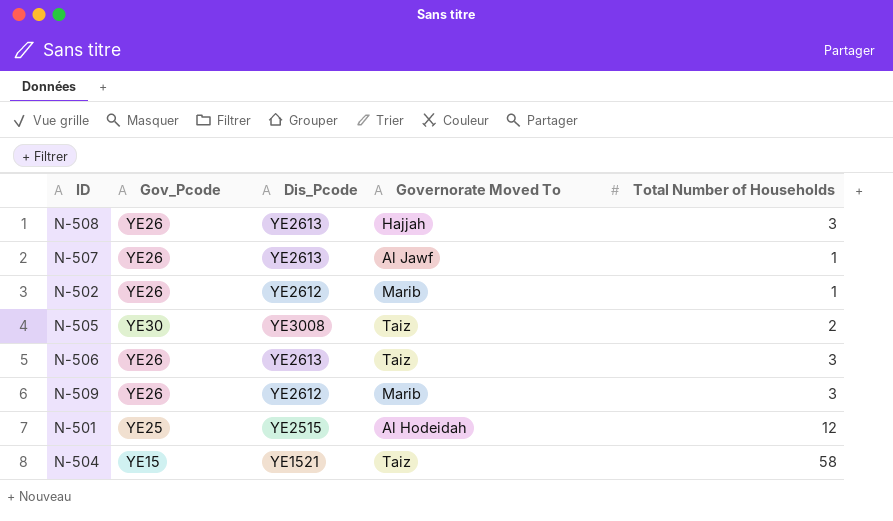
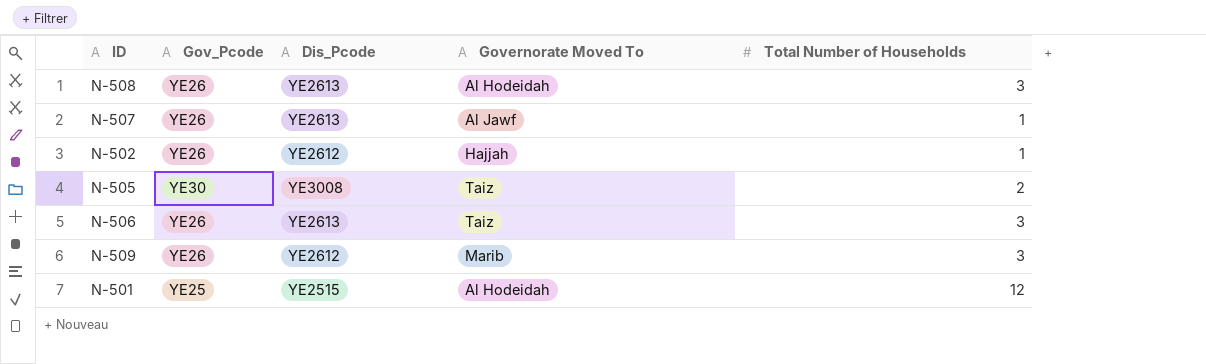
row N-504: YE15 | YE1521 | Taiz | 58 -> none
N-508 | Governorate Moved To: Hajjah -> Al Hodeidah
N-502 | Governorate Moved To: Marib -> Hajjah

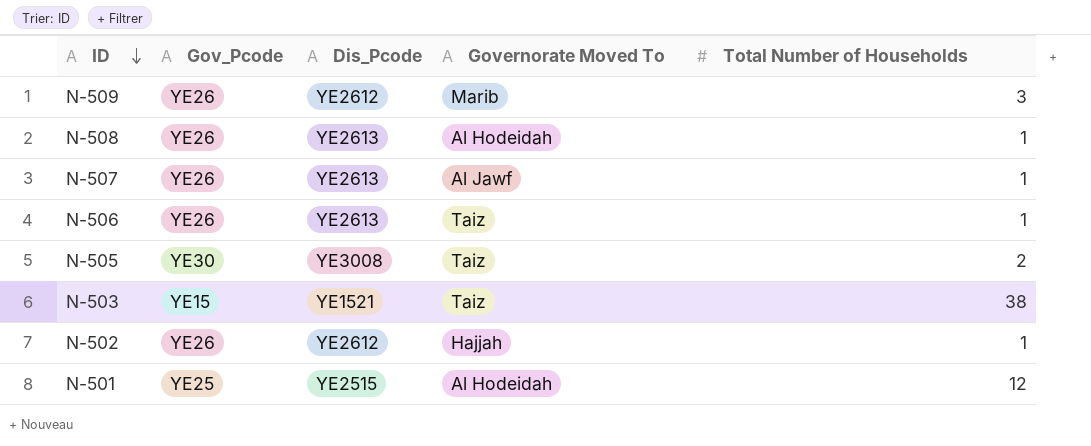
row order: none -> ID descending
N-508 | Total Number of Households: 3 -> 1
N-506 | Total Number of Households: 3 -> 1
row N-503: none -> YE15 | YE1521 | Taiz | 38

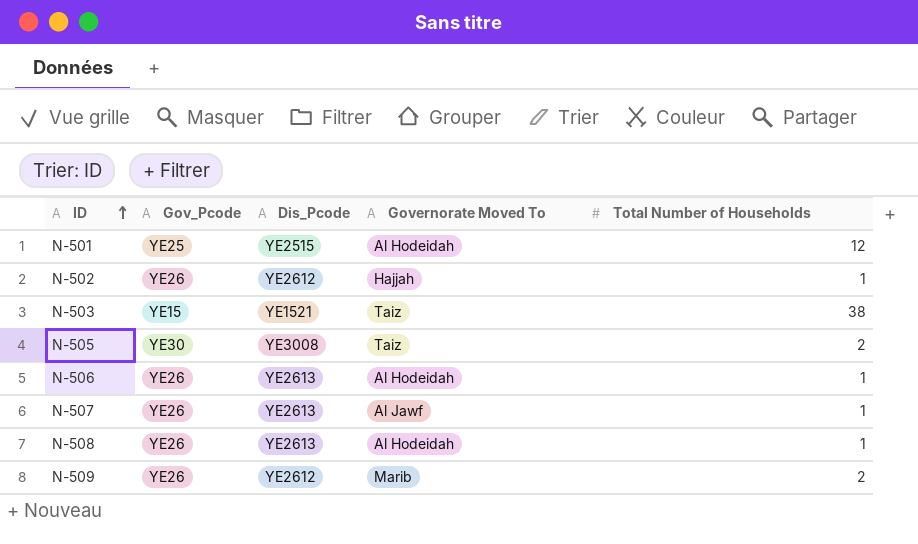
row order: ID descending -> ID ascending
N-506 | Governorate Moved To: Taiz -> Al Hodeidah
N-509 | Total Number of Households: 3 -> 2

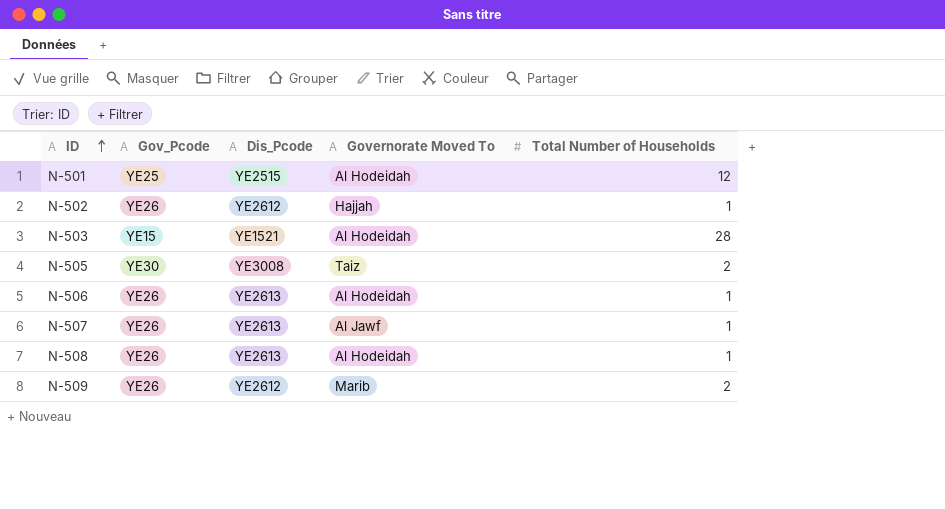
N-503 | Governorate Moved To: Taiz -> Al Hodeidah
N-503 | Total Number of Households: 38 -> 28

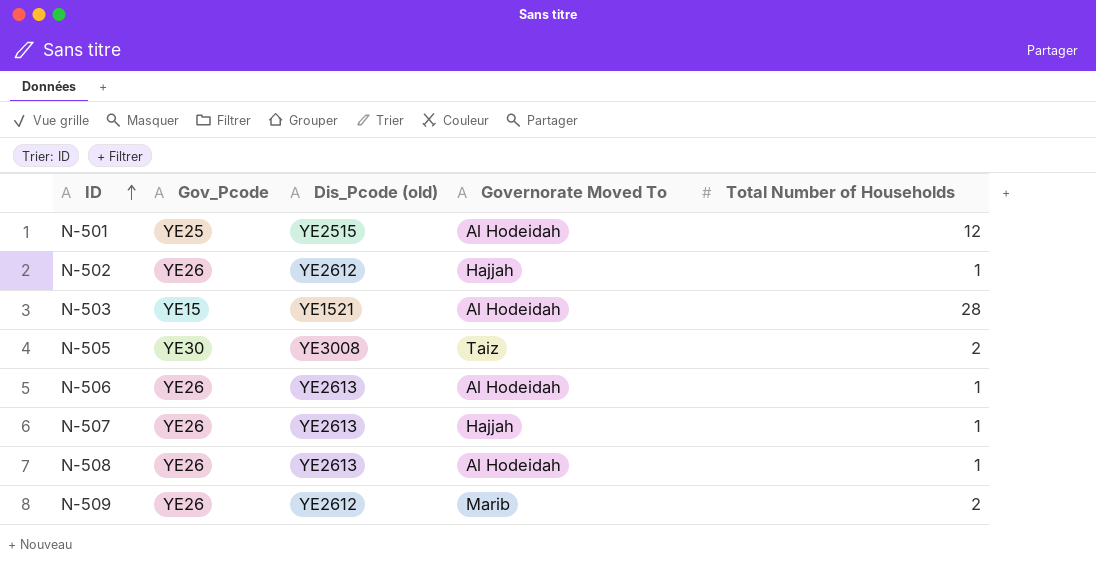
column name: Dis_Pcode -> Dis_Pcode (old)
N-507 | Governorate Moved To: Al Jawf -> Hajjah

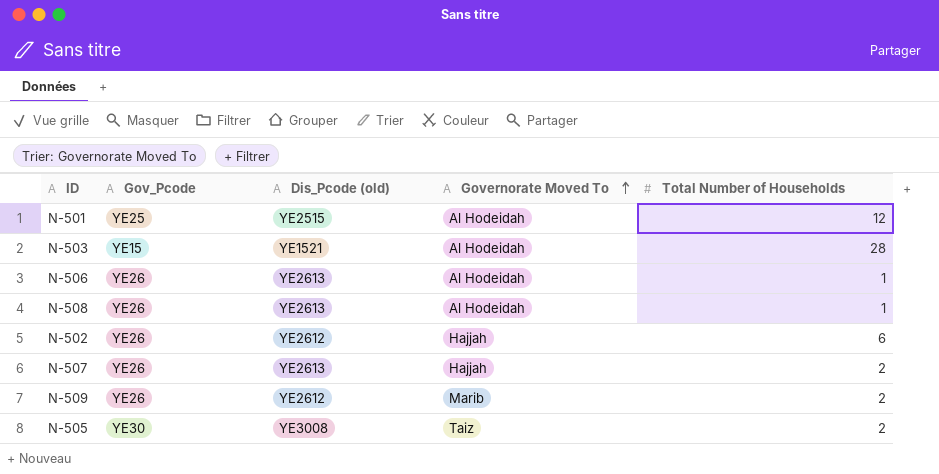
row order: ID ascending -> Governorate Moved To ascending
N-502 | Total Number of Households: 1 -> 6
N-507 | Total Number of Households: 1 -> 2

